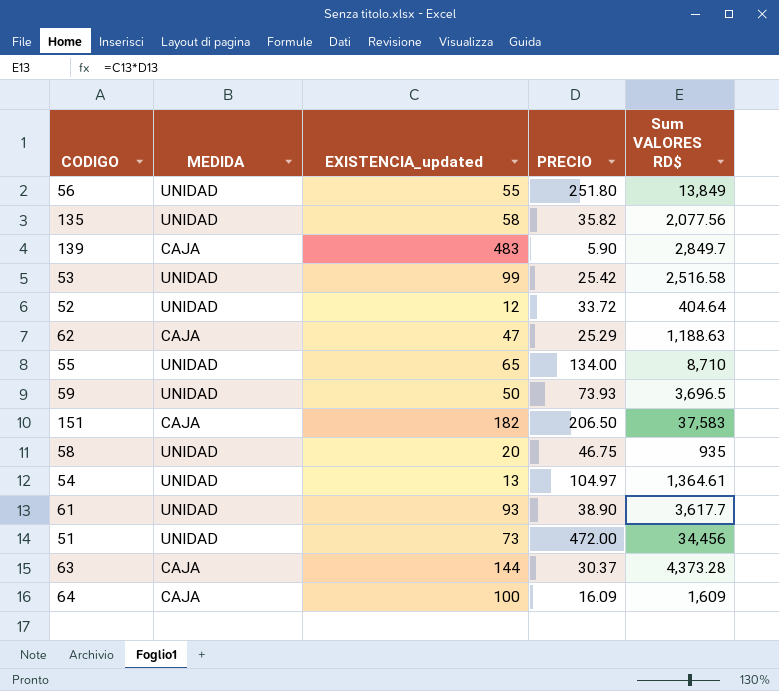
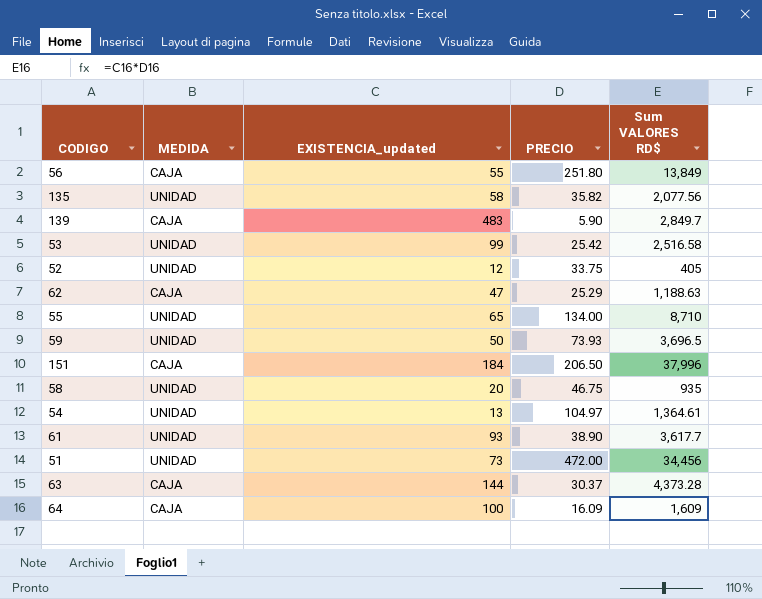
56 | MEDIDA: UNIDAD -> CAJA
52 | PRECIO: 33.72 -> 33.75
52 | Sum VALORES RD$: 404.64 -> 405
151 | EXISTENCIA_updated: 182 -> 184
151 | Sum VALORES RD$: 37,583 -> 37,996

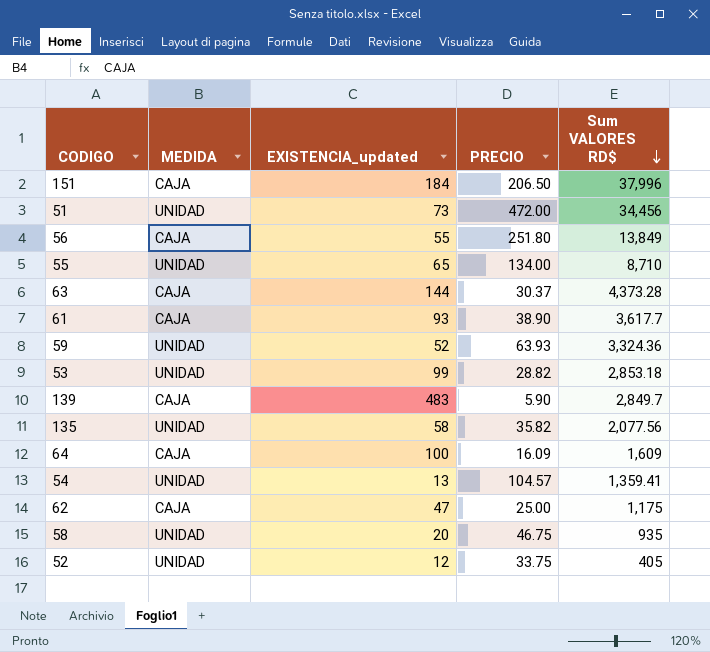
row order: none -> Sum VALORES RD$ descending
61 | MEDIDA: UNIDAD -> CAJA
59 | EXISTENCIA_updated: 50 -> 52
59 | PRECIO: 73.93 -> 63.93
59 | Sum VALORES RD$: 3,696.5 -> 3,324.36
53 | PRECIO: 25.42 -> 28.82
53 | Sum VALORES RD$: 2,516.58 -> 2,853.18
54 | PRECIO: 104.97 -> 104.57
54 | Sum VALORES RD$: 1,364.61 -> 1,359.41
62 | PRECIO: 25.29 -> 25.00
62 | Sum VALORES RD$: 1,188.63 -> 1,175

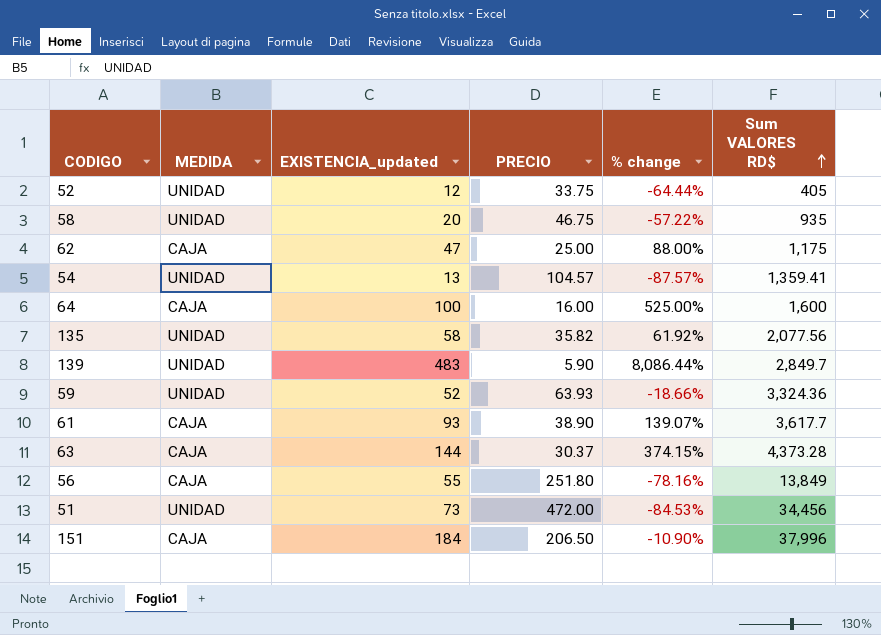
row order: Sum VALORES RD$ descending -> Sum VALORES RD$ ascending
column % change | formula: none -> ([EXISTENCIA_updated] - [PRECIO]) / [PRECIO]
row 55: UNIDAD | 65 | 134.00 | 8,710 -> none
row 53: UNIDAD | 99 | 28.82 | 2,853.18 -> none
64 | PRECIO: 16.09 -> 16.00
64 | Sum VALORES RD$: 1,609 -> 1,600
139 | MEDIDA: CAJA -> UNIDAD

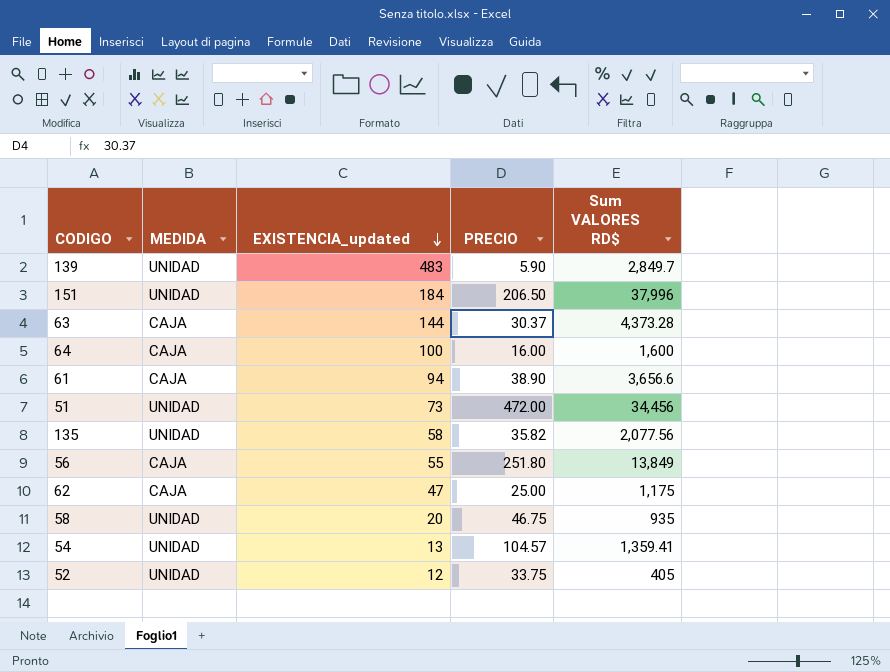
row order: Sum VALORES RD$ ascending -> EXISTENCIA_updated descending
column % change | formula: ([EXISTENCIA_updated] - [PRECIO]) / [PRECIO] -> none
row 59: UNIDAD | 52 | 63.93 | -18.66% | 3,324.36 -> none
151 | MEDIDA: CAJA -> UNIDAD
61 | EXISTENCIA_updated: 93 -> 94
61 | Sum VALORES RD$: 3,617.7 -> 3,656.6

